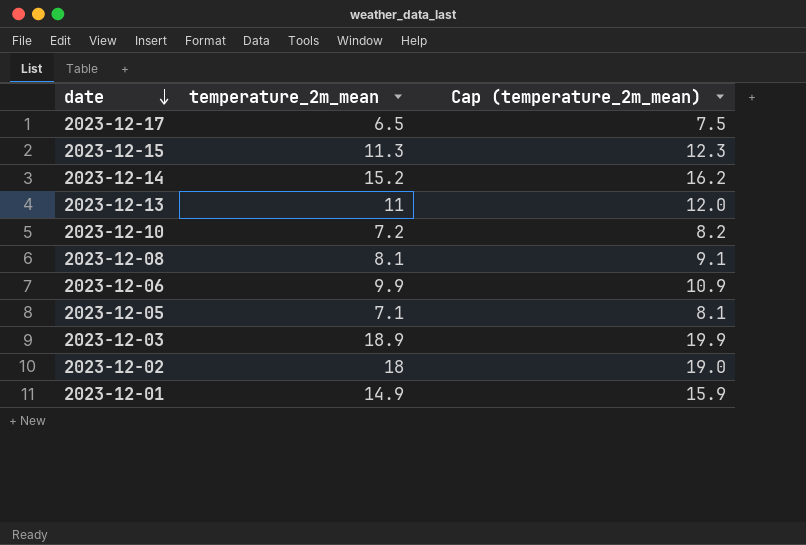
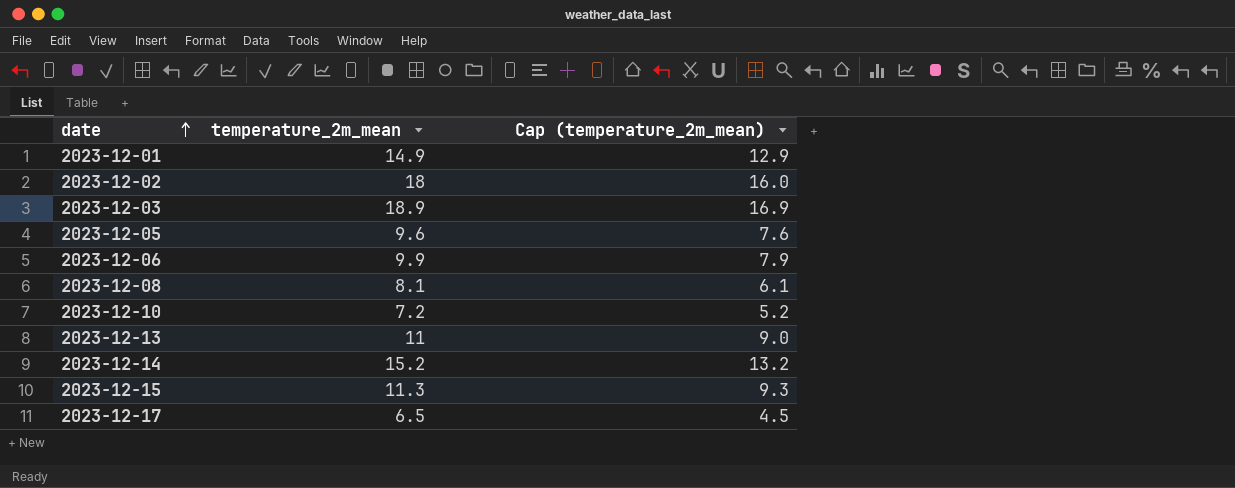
row order: date descending -> date ascending
column Cap (temperature_2m_mean) | formula: [temperature_2m_mean] + 1 -> [temperature_2m_mean] - 2
2023-12-05 | temperature_2m_mean: 7.1 -> 9.6

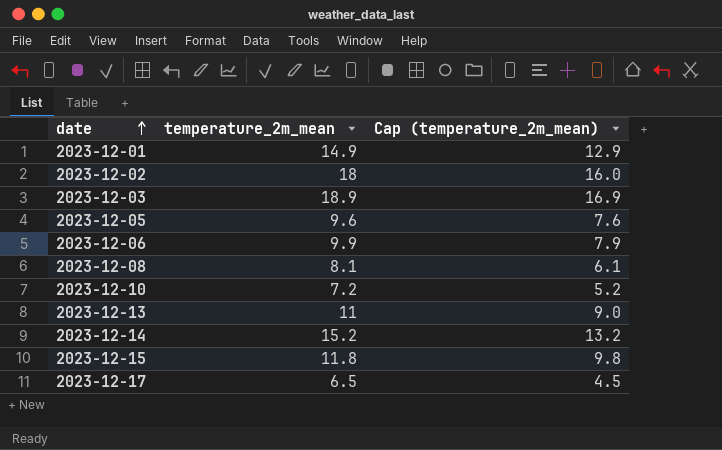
2023-12-15 | temperature_2m_mean: 11.3 -> 11.8
2023-12-15 | Cap (temperature_2m_mean): 9.3 -> 9.8

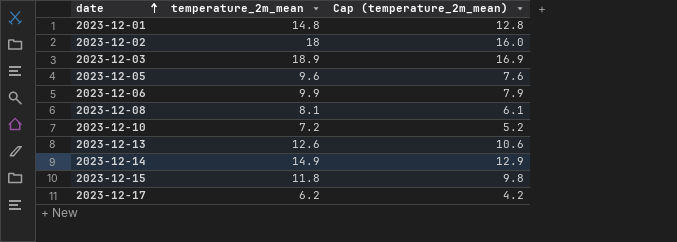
2023-12-01 | temperature_2m_mean: 14.9 -> 14.8
2023-12-01 | Cap (temperature_2m_mean): 12.9 -> 12.8
2023-12-13 | temperature_2m_mean: 11 -> 12.6
2023-12-13 | Cap (temperature_2m_mean): 9.0 -> 10.6
2023-12-14 | temperature_2m_mean: 15.2 -> 14.9
2023-12-14 | Cap (temperature_2m_mean): 13.2 -> 12.9
2023-12-17 | temperature_2m_mean: 6.5 -> 6.2
2023-12-17 | Cap (temperature_2m_mean): 4.5 -> 4.2

